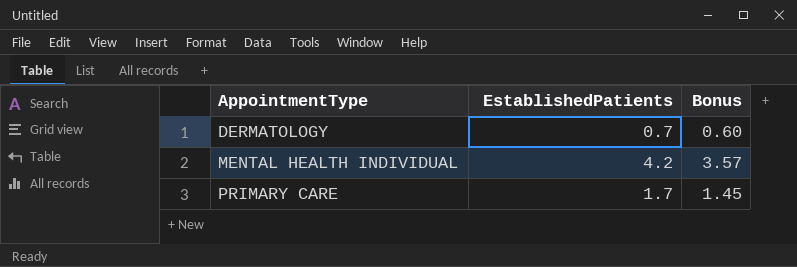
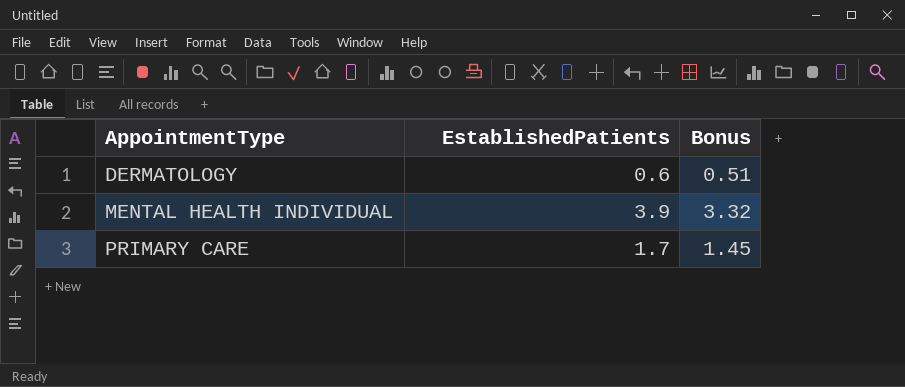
DERMATOLOGY | EstablishedPatients: 0.7 -> 0.6
DERMATOLOGY | Bonus: 0.60 -> 0.51
MENTAL HEALTH INDIVIDUAL | EstablishedPatients: 4.2 -> 3.9
MENTAL HEALTH INDIVIDUAL | Bonus: 3.57 -> 3.32

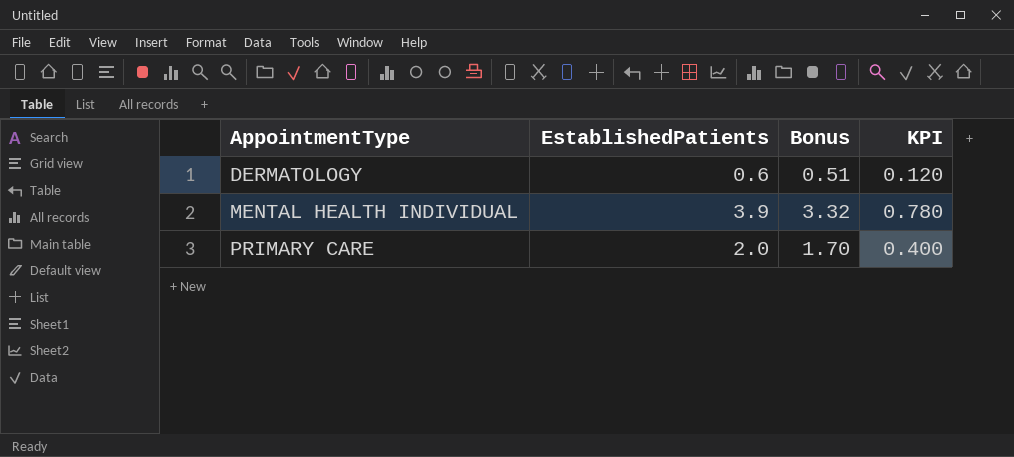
column KPI | formula: none -> [EstablishedPatients] * 0.2
PRIMARY CARE | EstablishedPatients: 1.7 -> 2.0
PRIMARY CARE | Bonus: 1.45 -> 1.70

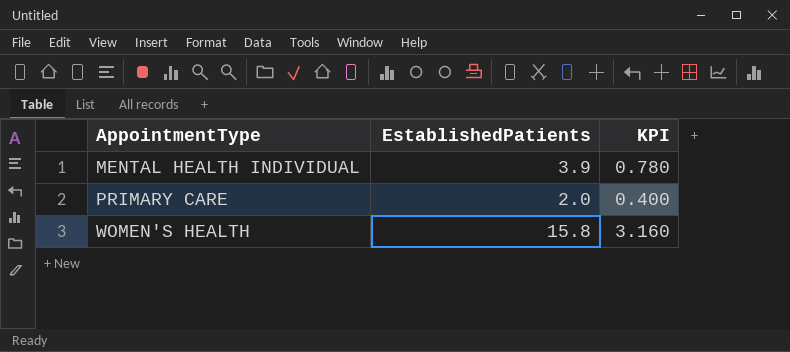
column Bonus | formula: [EstablishedPatients] * 0.85 -> none
row DERMATOLOGY: 0.6 | 0.51 | 0.120 -> none
row WOMEN'S HEALTH: none -> 15.8 | 3.160

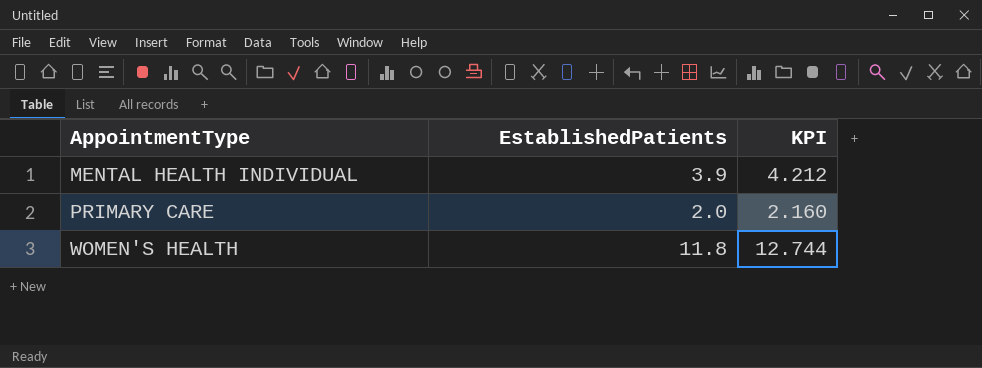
column KPI | formula: [EstablishedPatients] * 0.2 -> [EstablishedPatients] * 1.08
WOMEN'S HEALTH | EstablishedPatients: 15.8 -> 11.8

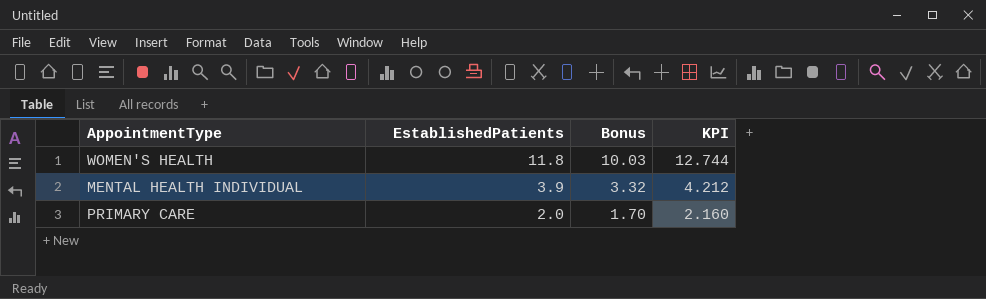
row order: AppointmentType ascending -> EstablishedPatients descending
column Bonus | formula: none -> [EstablishedPatients] * 0.85

